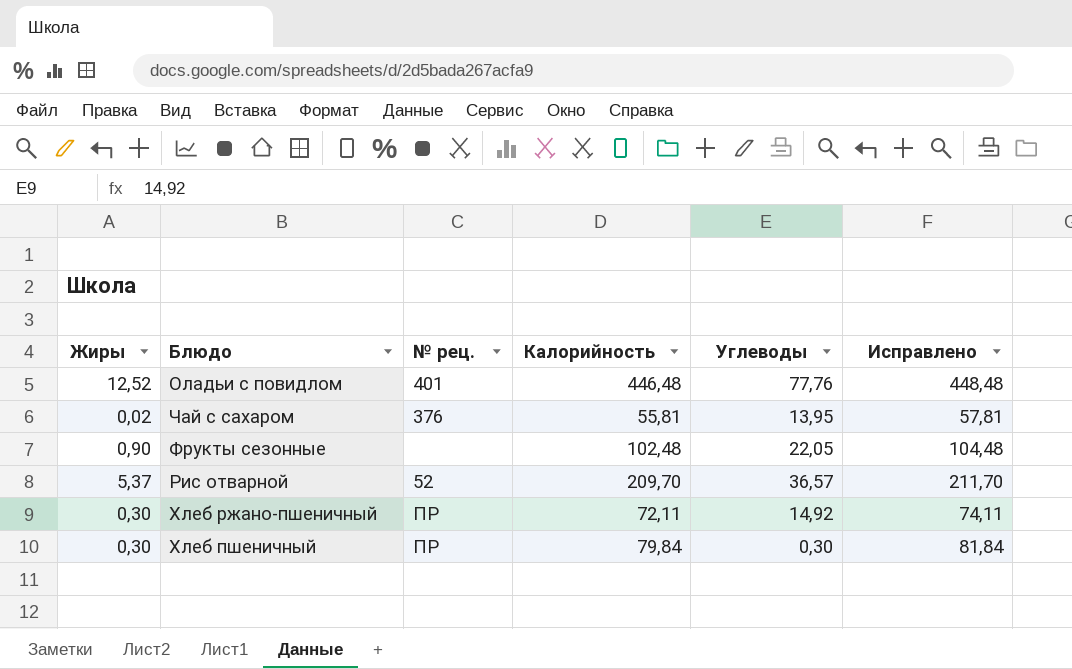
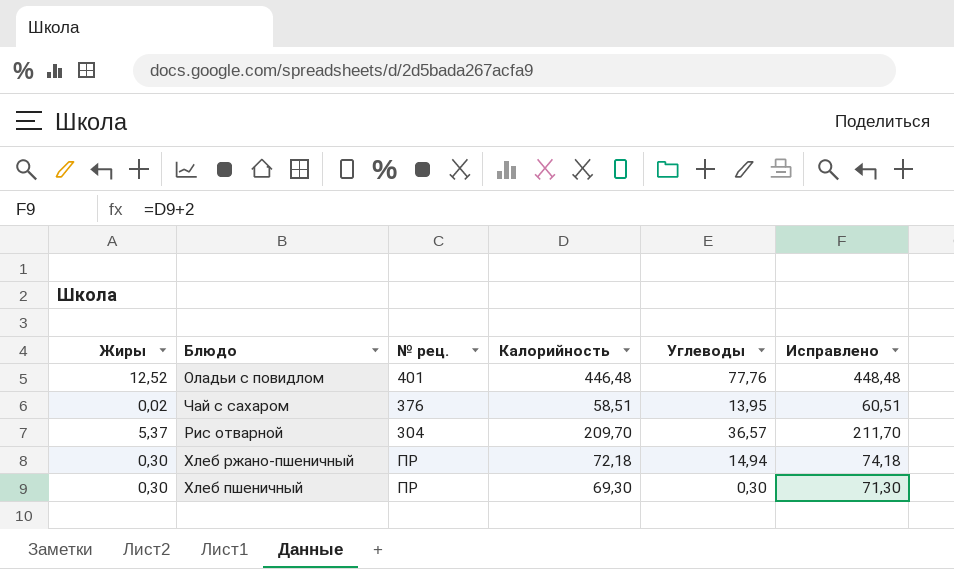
row Фрукты сезонные: 0,90 | none | 102,48 | 22,05 | 104,48 -> none
Чай с сахаром | Калорийность: 55,81 -> 58,51
Чай с сахаром | Исправлено: 57,81 -> 60,51
Рис отварной | № рец.: 52 -> 304
Хлеб ржано-пшеничный | Калорийность: 72,11 -> 72,18
Хлеб ржано-пшеничный | Углеводы: 14,92 -> 14,94
Хлеб ржано-пшеничный | Исправлено: 74,11 -> 74,18
Хлеб пшеничный | Калорийность: 79,84 -> 69,30
Хлеб пшеничный | Исправлено: 81,84 -> 71,30

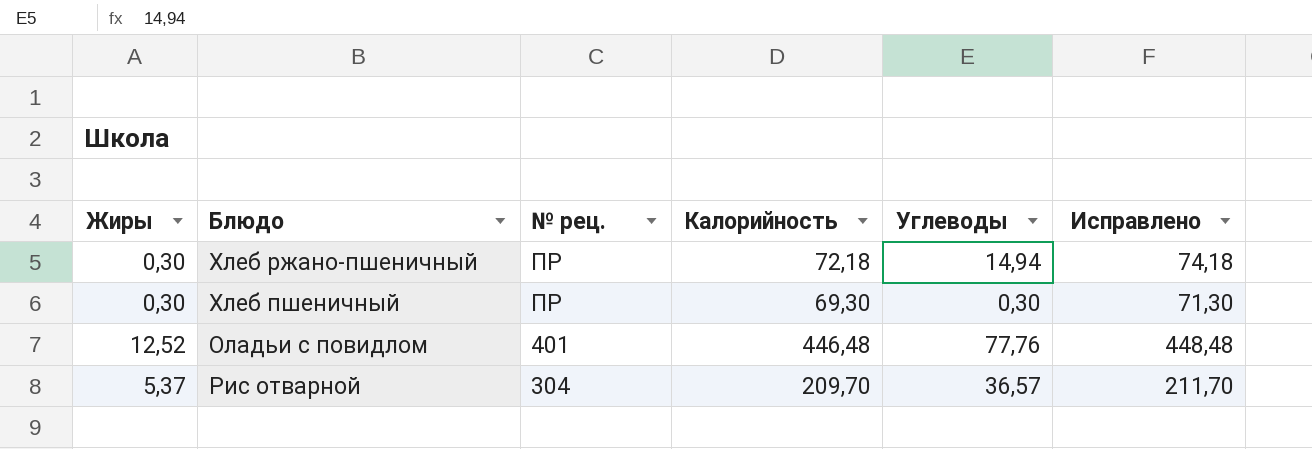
row order: none -> № рец. descending
row Чай с сахаром: 0,02 | 376 | 58,51 | 13,95 | 60,51 -> none

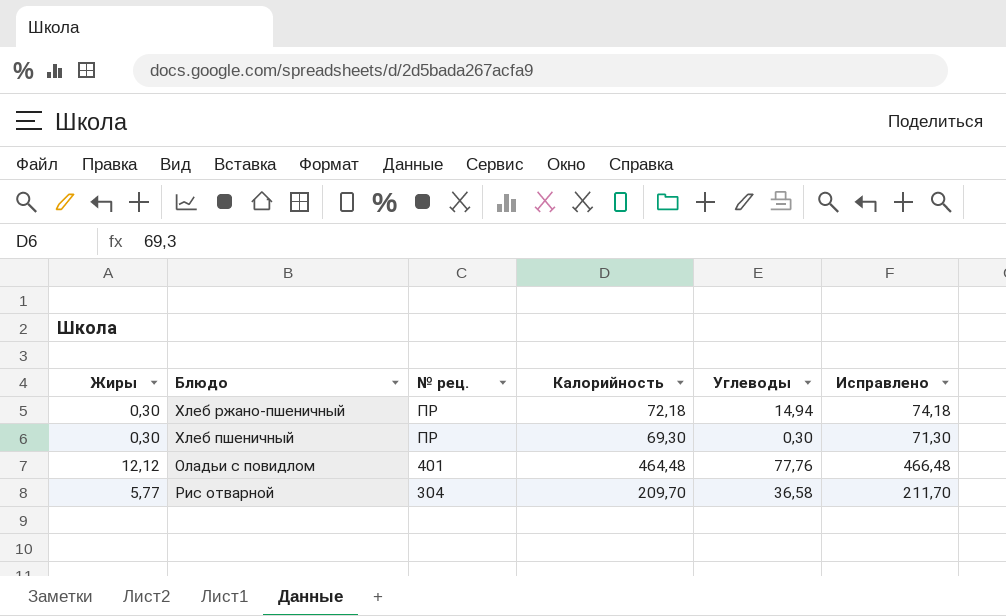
Оладьи с повидлом | Жиры: 12,52 -> 12,12
Оладьи с повидлом | Калорийность: 446,48 -> 464,48
Оладьи с повидлом | Исправлено: 448,48 -> 466,48
Рис отварной | Жиры: 5,37 -> 5,77
Рис отварной | Углеводы: 36,57 -> 36,58

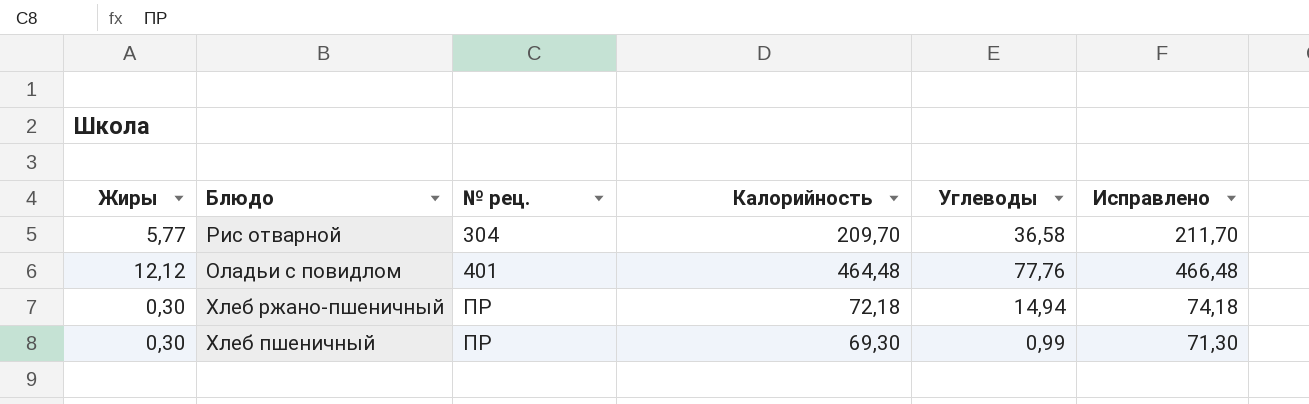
row order: № рец. descending -> № рец. ascending
Хлеб пшеничный | Углеводы: 0,30 -> 0,99

